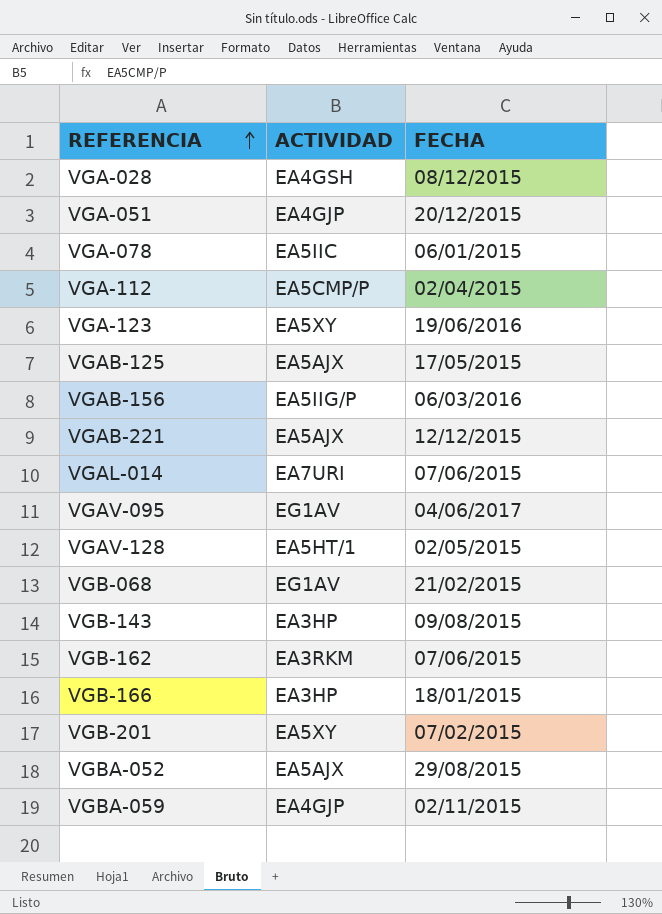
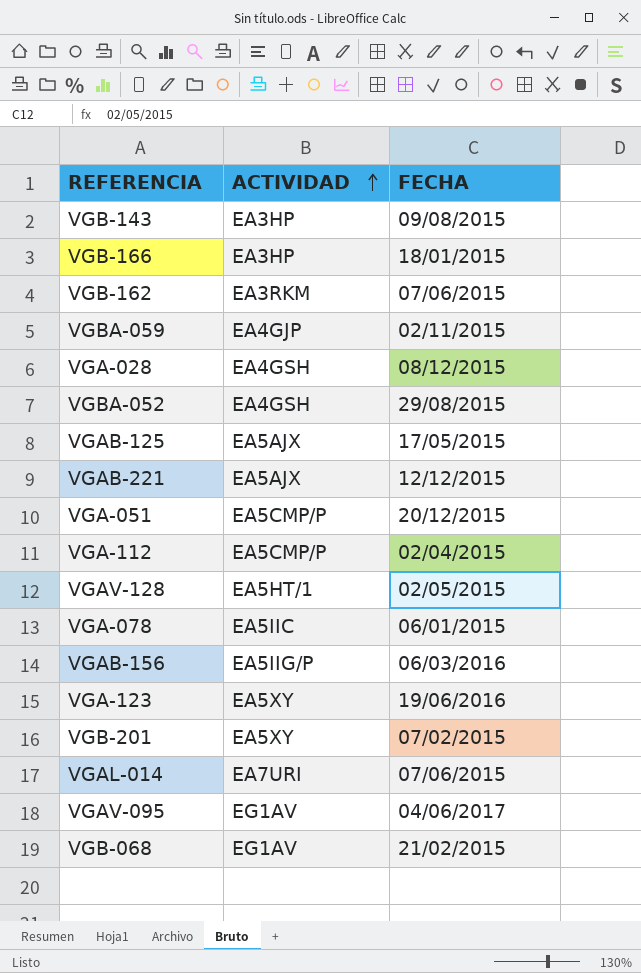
row order: REFERENCIA ascending -> ACTIVIDAD ascending
VGBA-052 | ACTIVIDAD: EA5AJX -> EA4GSH
VGA-051 | ACTIVIDAD: EA4GJP -> EA5CMP/P

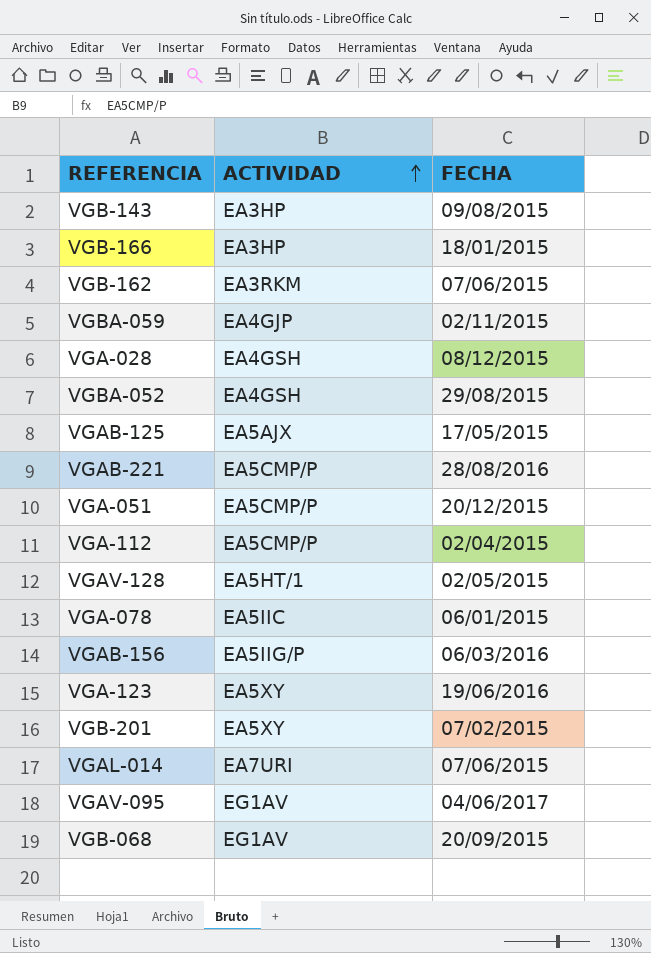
VGAB-221 | ACTIVIDAD: EA5AJX -> EA5CMP/P
VGAB-221 | FECHA: 12/12/2015 -> 28/08/2016
VGB-068 | FECHA: 21/02/2015 -> 20/09/2015

